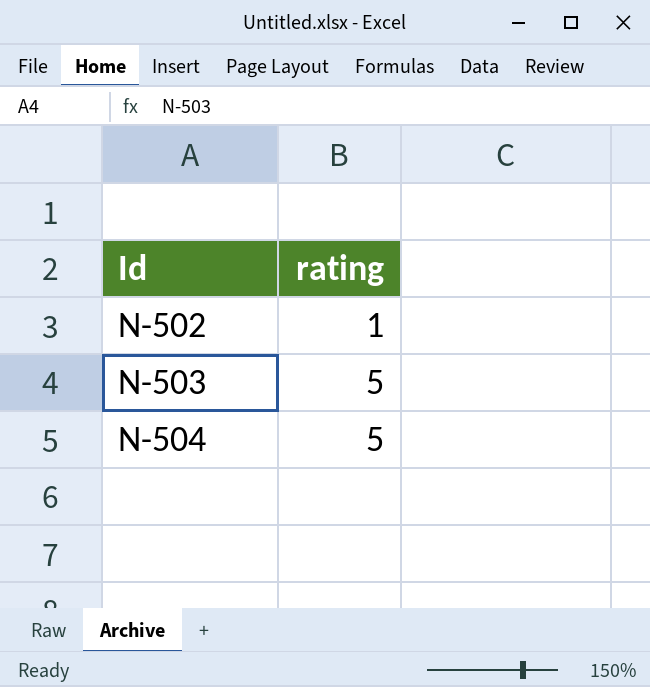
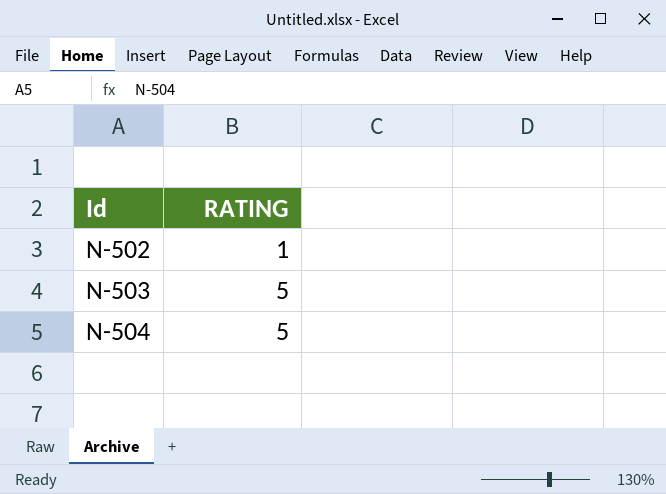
column name: rating -> RATING

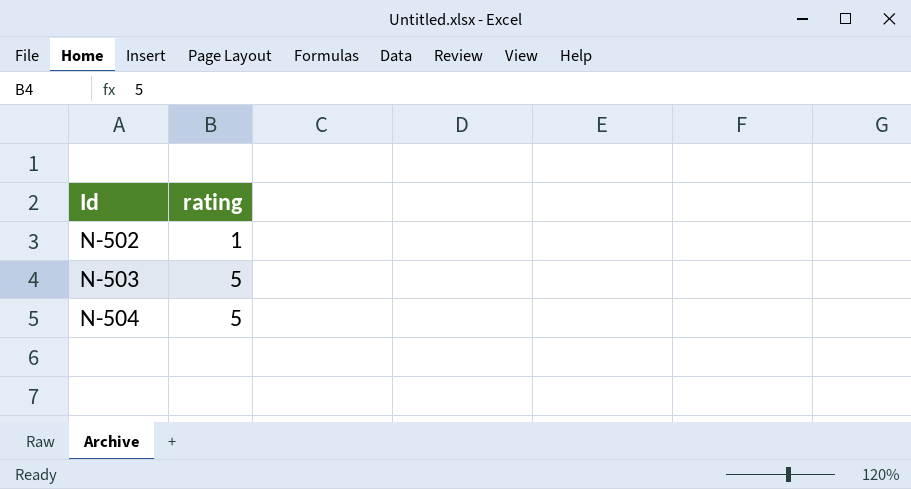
column name: RATING -> rating

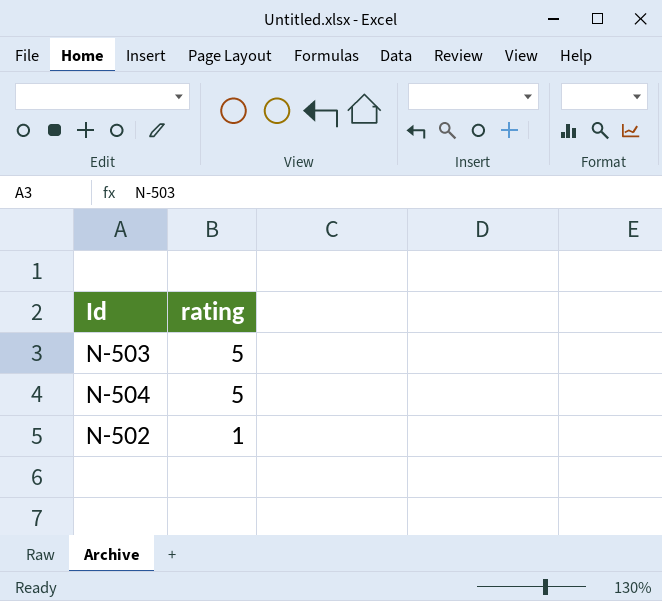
row order: Id ascending -> rating descending

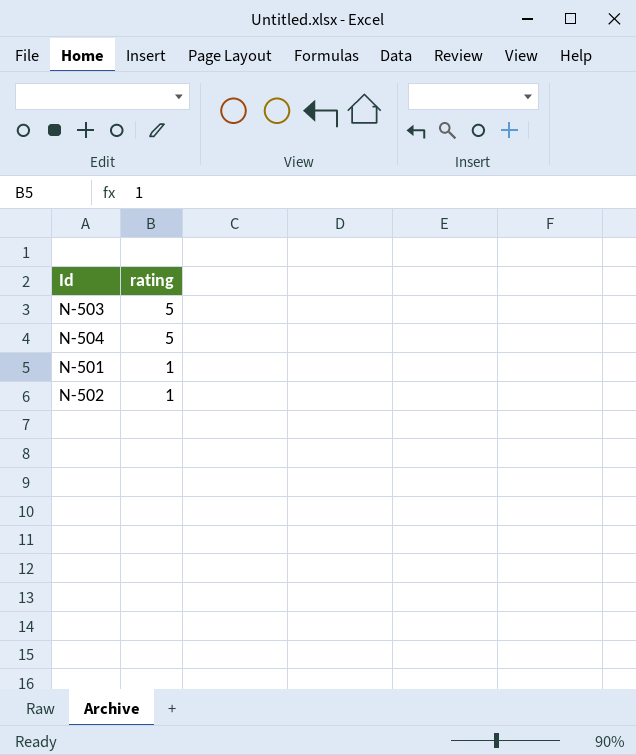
row N-501: none -> 1

